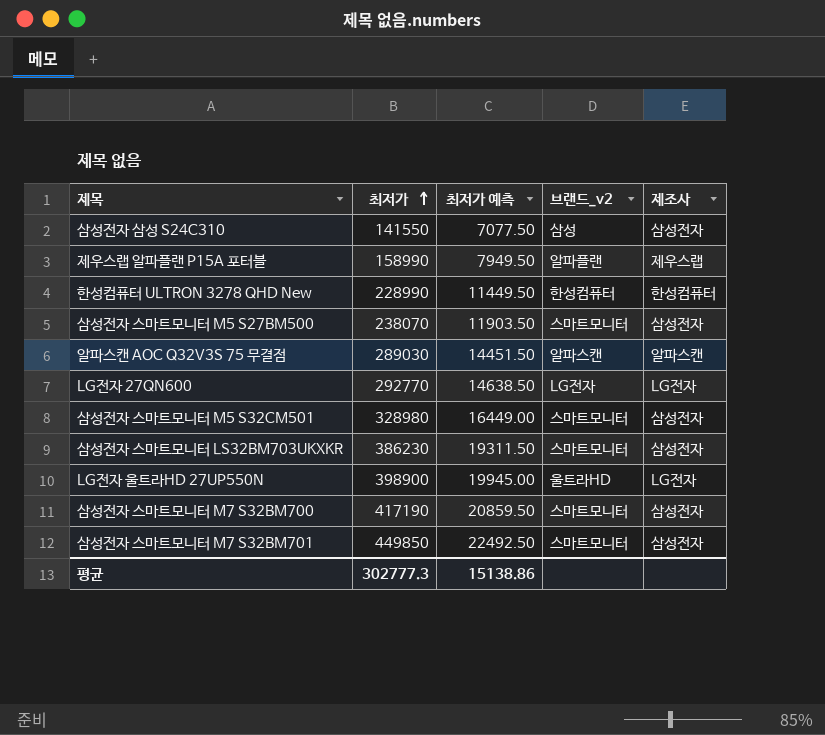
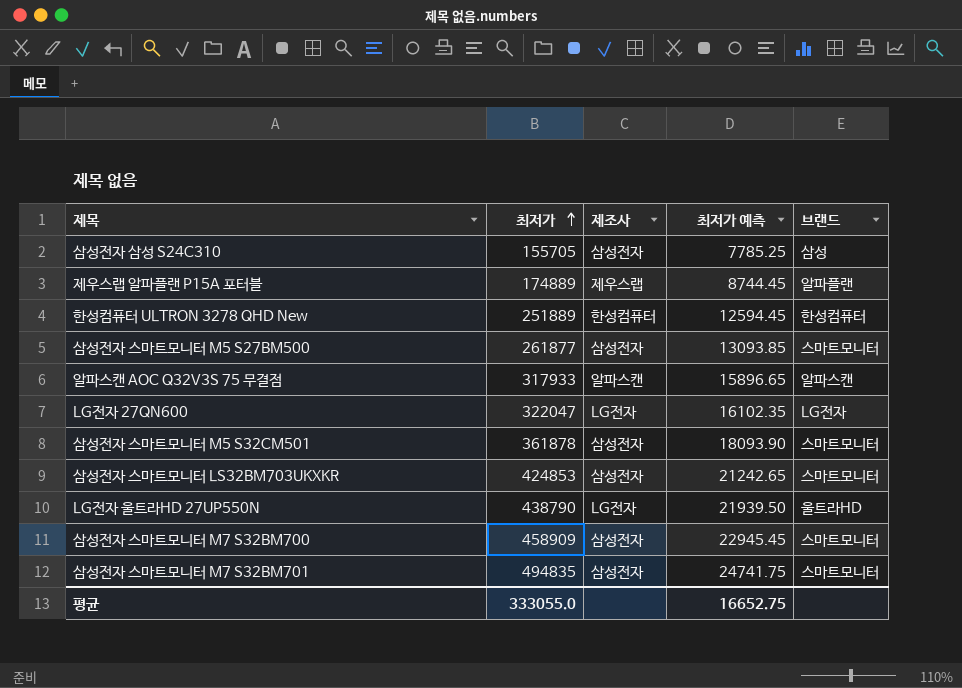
column 제조사 | position: 5 -> 3
column name: 브랜드_v2 -> 브랜드
삼성전자 삼성 S24C310 | 최저가: 141550 -> 155705
삼성전자 삼성 S24C310 | 최저가 예측: 7077.50 -> 7785.25
제우스랩 알파플랜 P15A 포터블 | 최저가: 158990 -> 174889
제우스랩 알파플랜 P15A 포터블 | 최저가 예측: 7949.50 -> 8744.45
한성컴퓨터 ULTRON 3278 QHD New | 최저가: 228990 -> 251889
한성컴퓨터 ULTRON 3278 QHD New | 최저가 예측: 11449.50 -> 12594.45
삼성전자 스마트모니터 M5 S27BM500 | 최저가: 238070 -> 261877
삼성전자 스마트모니터 M5 S27BM500 | 최저가 예측: 11903.50 -> 13093.85
알파스캔 AOC Q32V3S 75 무결점 | 최저가: 289030 -> 317933
알파스캔 AOC Q32V3S 75 무결점 | 최저가 예측: 14451.50 -> 15896.65
LG전자 27QN600 | 최저가: 292770 -> 322047
LG전자 27QN600 | 최저가 예측: 14638.50 -> 16102.35
삼성전자 스마트모니터 M5 S32CM501 | 최저가: 328980 -> 361878
삼성전자 스마트모니터 M5 S32CM501 | 최저가 예측: 16449.00 -> 18093.90
삼성전자 스마트모니터 LS32BM703UKXKR | 최저가: 386230 -> 424853
삼성전자 스마트모니터 LS32BM703UKXKR | 최저가 예측: 19311.50 -> 21242.65
LG전자 울트라HD 27UP550N | 최저가: 398900 -> 438790
LG전자 울트라HD 27UP550N | 최저가 예측: 19945.00 -> 21939.50
삼성전자 스마트모니터 M7 S32BM700 | 최저가: 417190 -> 458909
삼성전자 스마트모니터 M7 S32BM700 | 최저가 예측: 20859.50 -> 22945.45
삼성전자 스마트모니터 M7 S32BM701 | 최저가: 449850 -> 494835
삼성전자 스마트모니터 M7 S32BM701 | 최저가 예측: 22492.50 -> 24741.75
평균 | 최저가: 302777.3 -> 333055.0
평균 | 최저가 예측: 15138.86 -> 16652.75

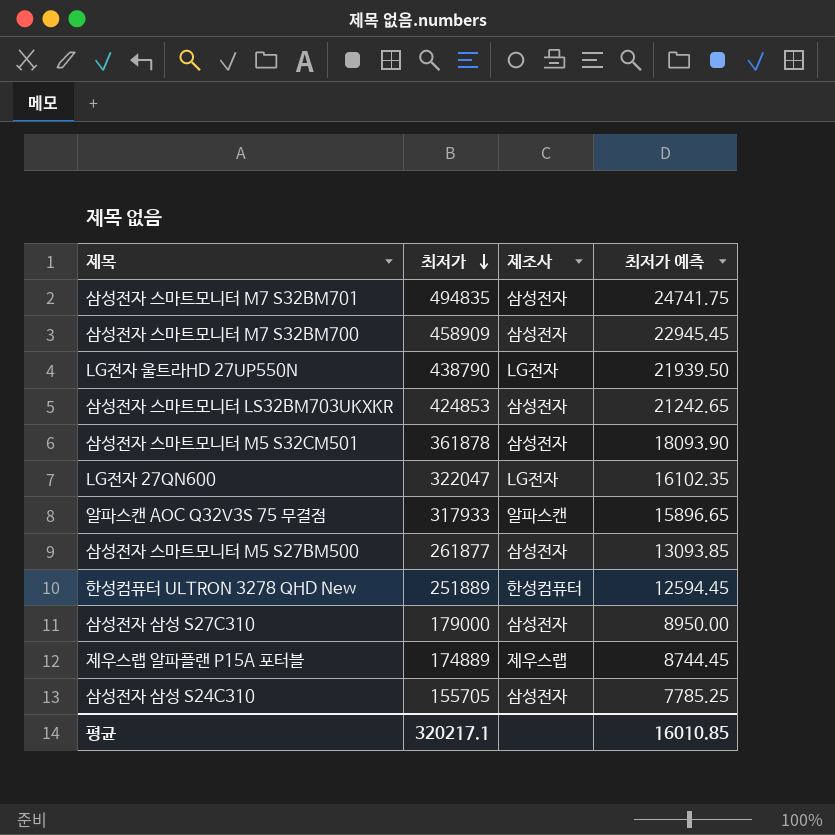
row order: 최저가 ascending -> 최저가 descending
column 브랜드 | position: 5 -> none
row 삼성전자 삼성 S27C310: none -> 179000 | 삼성전자 | 8950.00
평균 | 최저가: 333055.0 -> 320217.1
평균 | 최저가 예측: 16652.75 -> 16010.85

